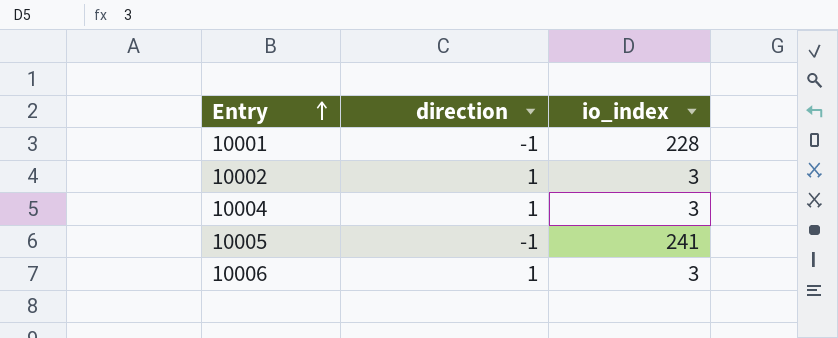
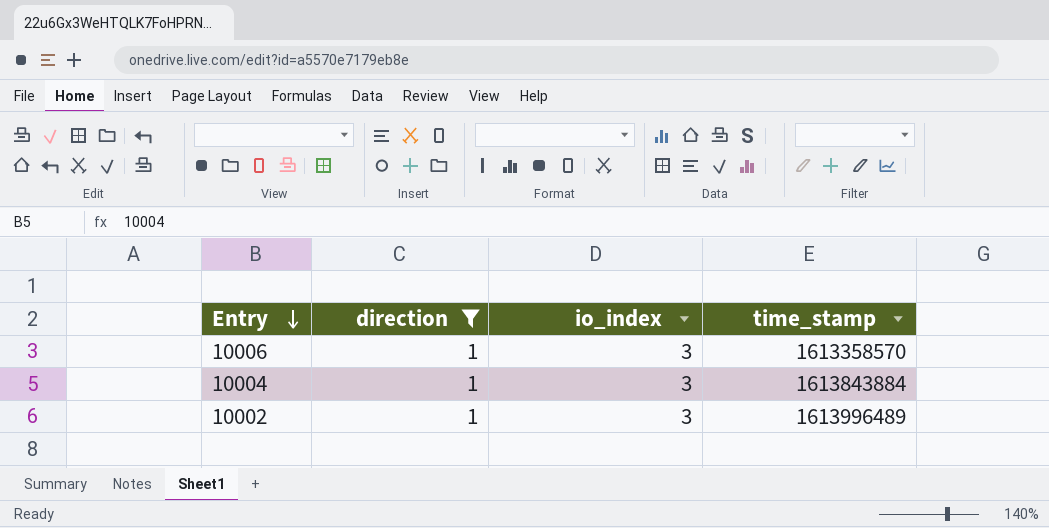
filter: none -> direction = 1
row order: Entry ascending -> Entry descending
column time_stamp | position: none -> 4

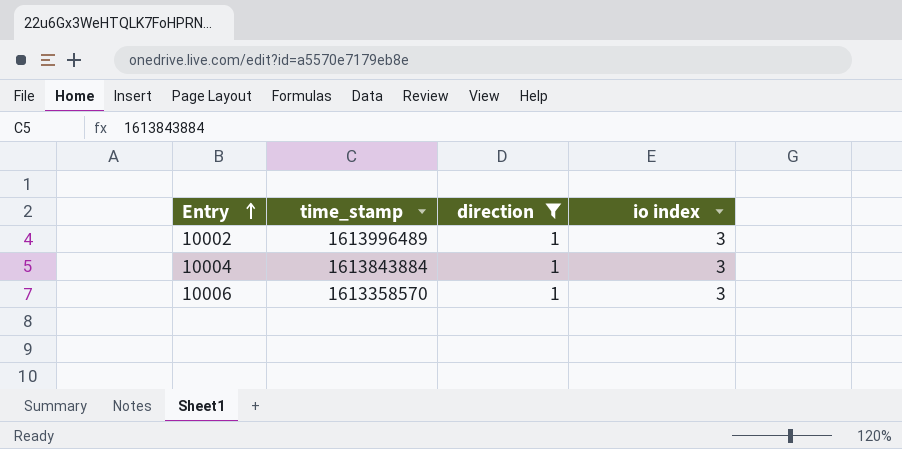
row order: Entry descending -> Entry ascending
column time_stamp | position: 4 -> 2
column name: io_index -> io index

